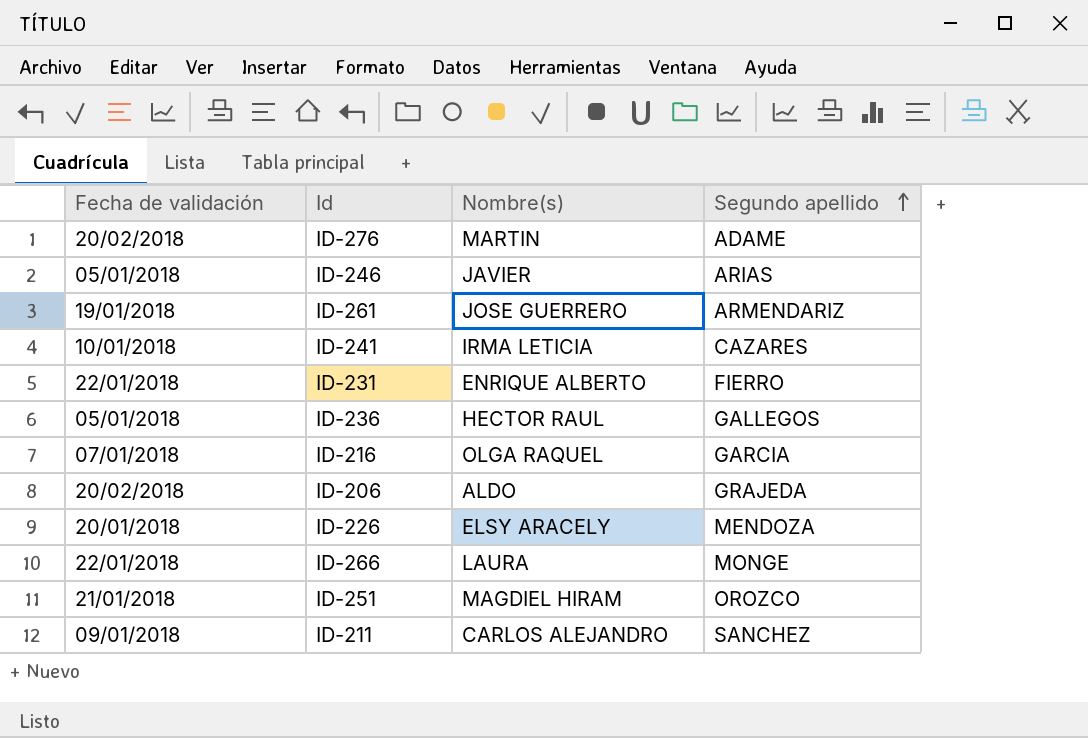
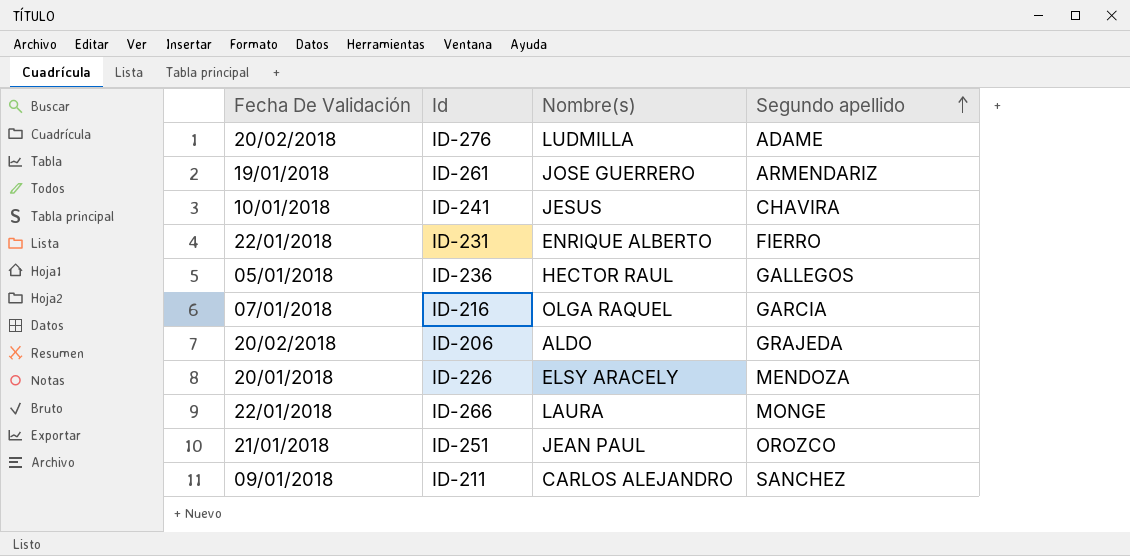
column name: Fecha de validación -> Fecha De Validación
row ID-246: 05/01/2018 | JAVIER | ARIAS -> none
ID-276 | Nombre(s): MARTIN -> LUDMILLA
ID-241 | Nombre(s): IRMA LETICIA -> JESUS
ID-241 | Segundo apellido: CAZARES -> CHAVIRA
ID-251 | Nombre(s): MAGDIEL HIRAM -> JEAN PAUL

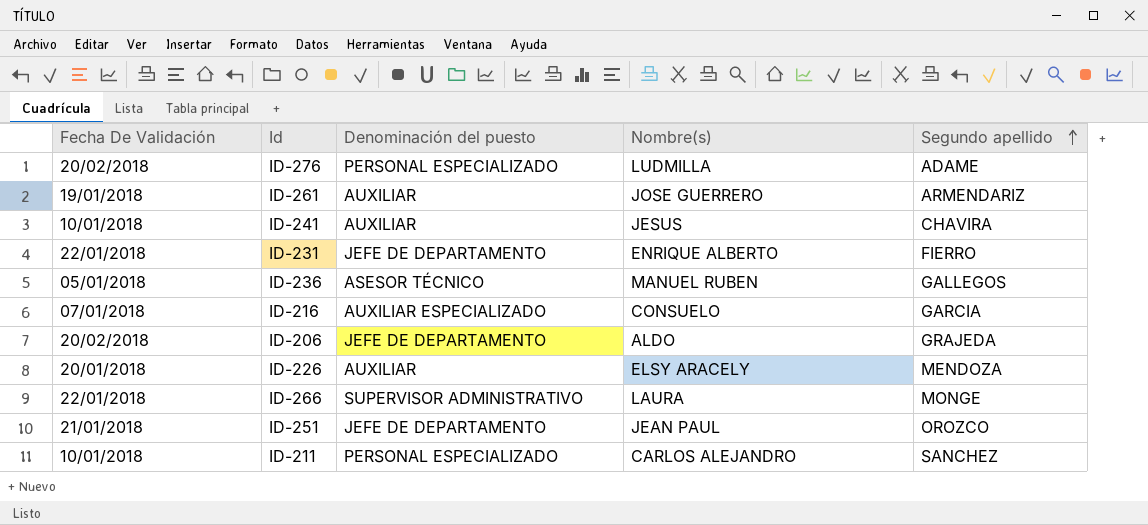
column Denominación del puesto | position: none -> 3
ID-236 | Nombre(s): HECTOR RAUL -> MANUEL RUBEN
ID-216 | Nombre(s): OLGA RAQUEL -> CONSUELO
ID-211 | Fecha De Validación: 09/01/2018 -> 10/01/2018

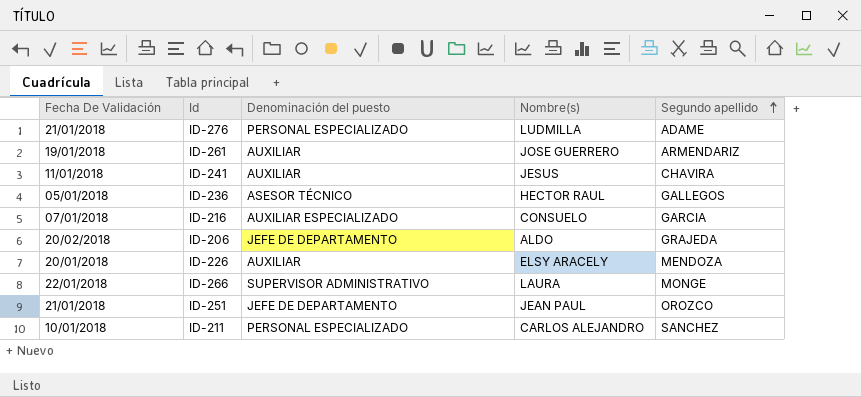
row ID-231: 22/01/2018 | JEFE DE DEPARTAMENTO | ENRIQUE ALBERTO | FIERRO -> none
ID-276 | Fecha De Validación: 20/02/2018 -> 21/01/2018
ID-241 | Fecha De Validación: 10/01/2018 -> 11/01/2018
ID-236 | Nombre(s): MANUEL RUBEN -> HECTOR RAUL

